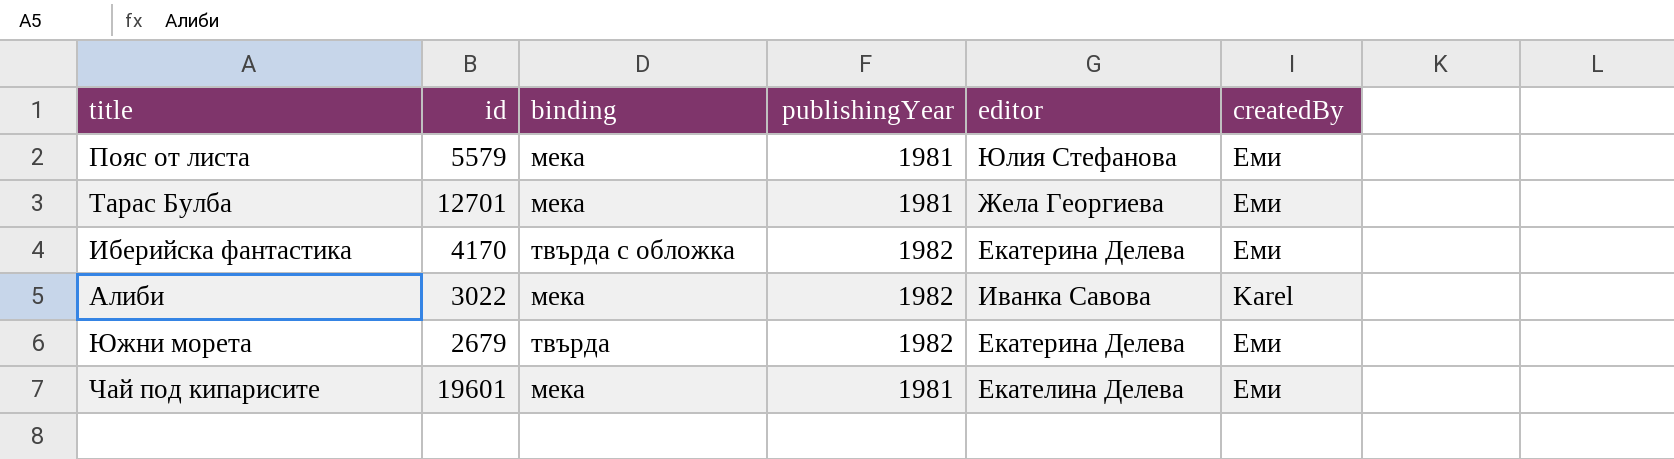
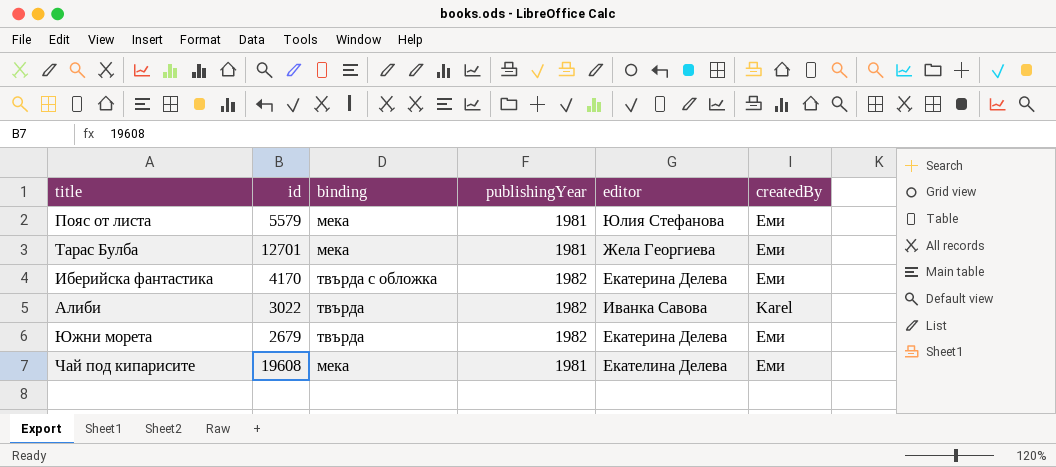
Алиби | binding: мека -> твърда
Чай под кипарисите | id: 19601 -> 19608

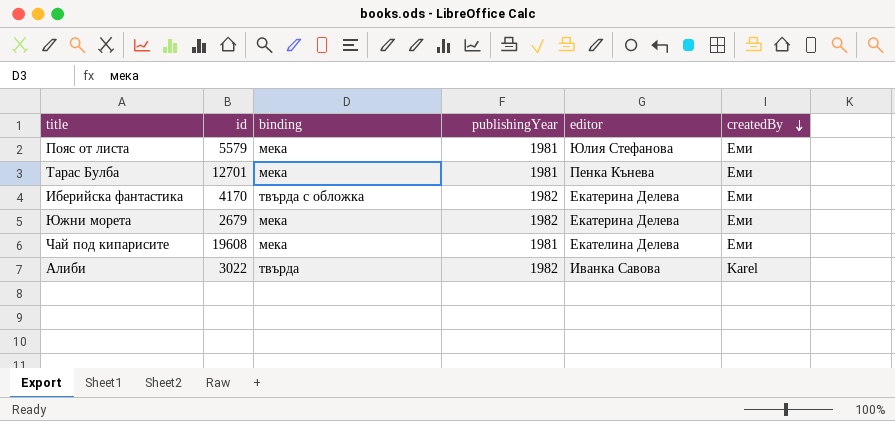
row order: none -> createdBy descending
Тарас Булба | editor: Жела Георгиева -> Пенка Кънева
Южни морета | binding: твърда -> мека

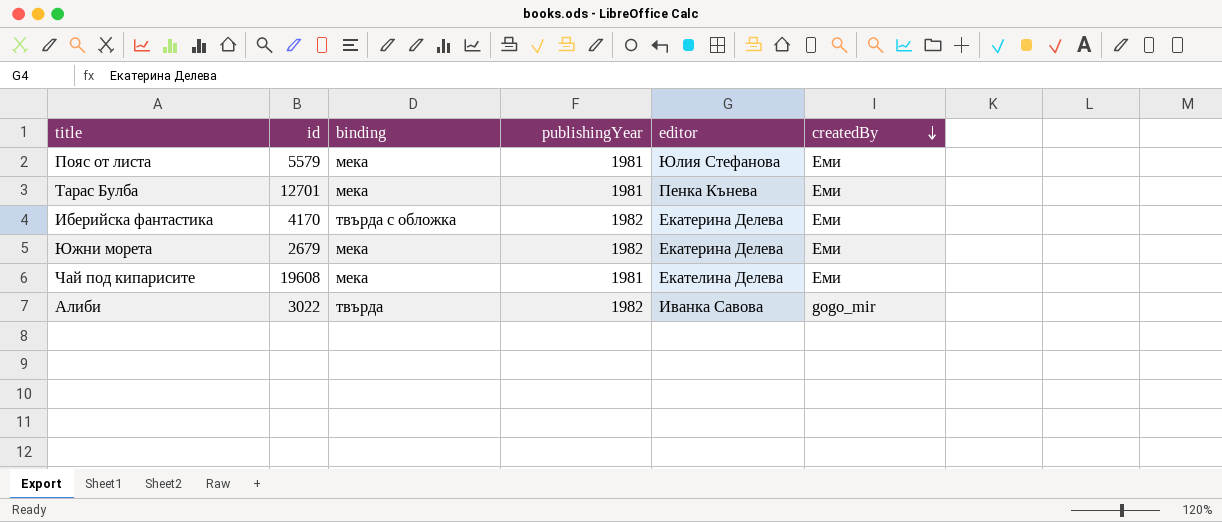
Алиби | createdBy: Karel -> gogo_mir

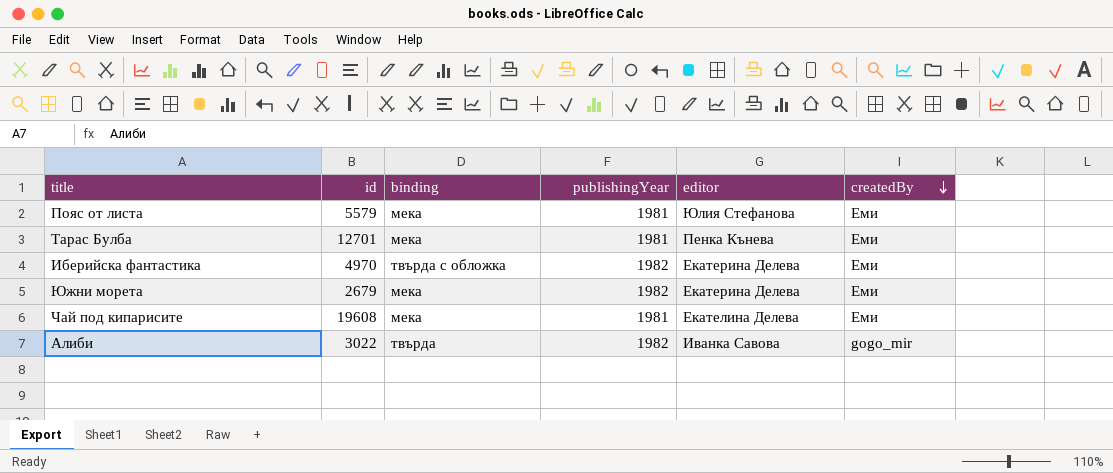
Иберийска фантастика | id: 4170 -> 4970

